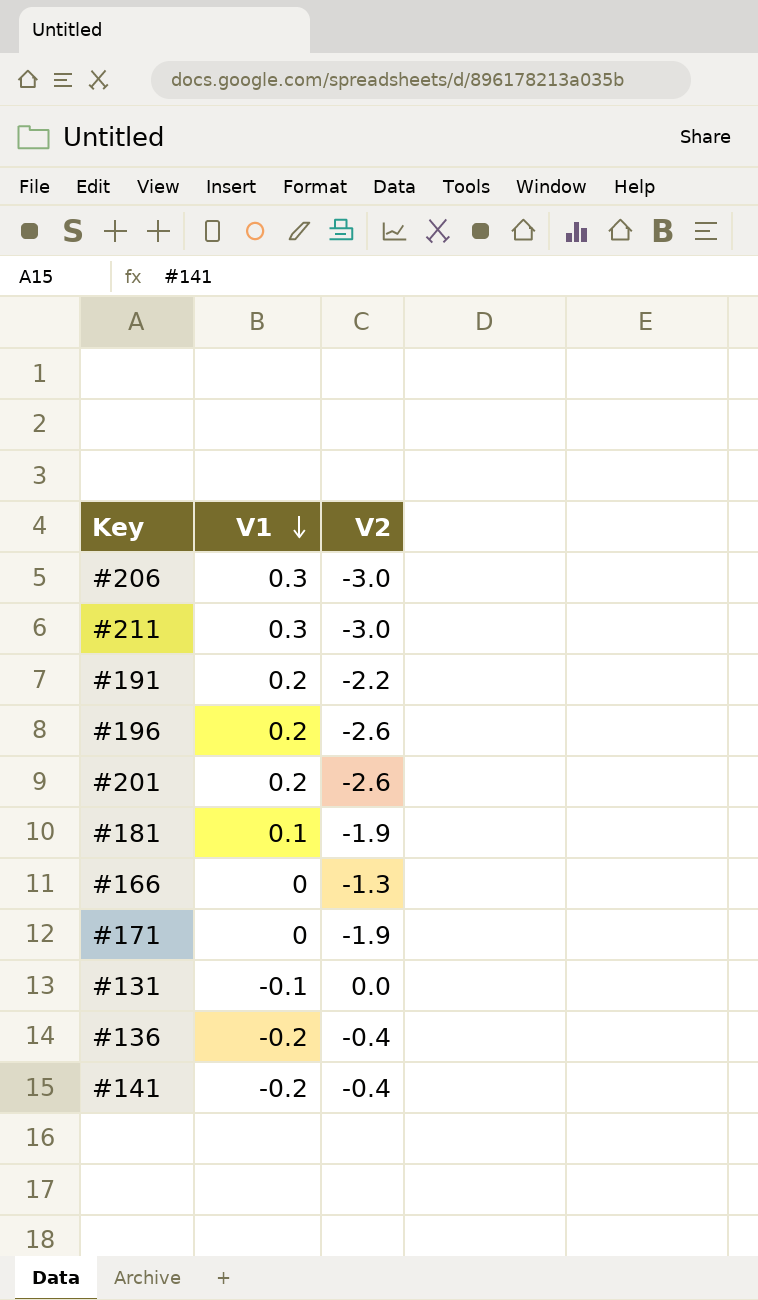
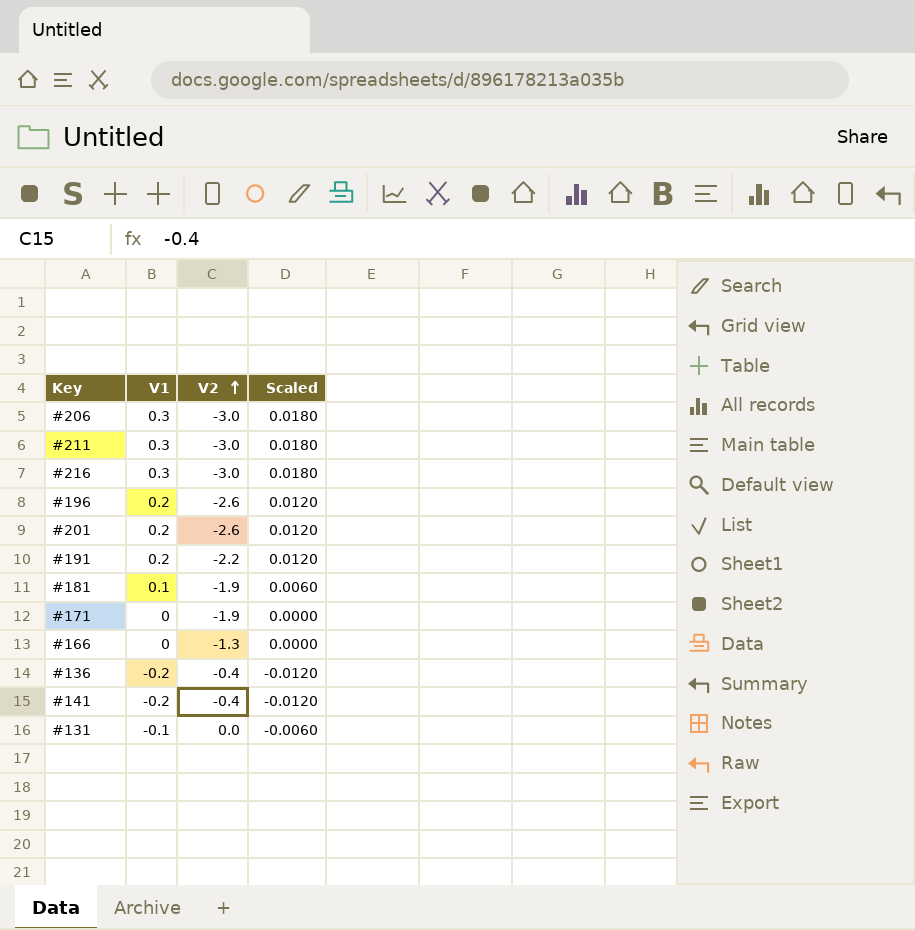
row order: V1 descending -> V2 ascending
column Scaled | formula: none -> [V1] * 0.06
row #216: none -> 0.3 | -3.0 | 0.0180

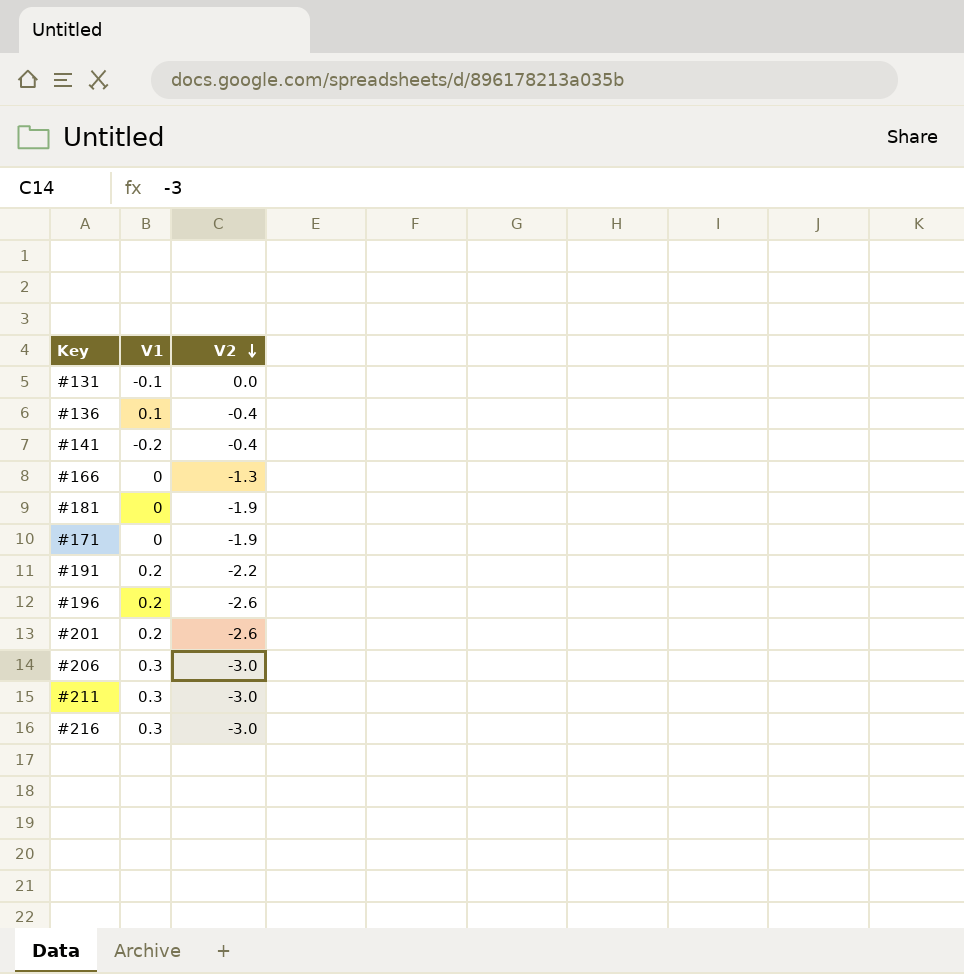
row order: V2 ascending -> V2 descending
column Scaled | formula: [V1] * 0.06 -> none
#136 | V1: -0.2 -> 0.1
#181 | V1: 0.1 -> 0

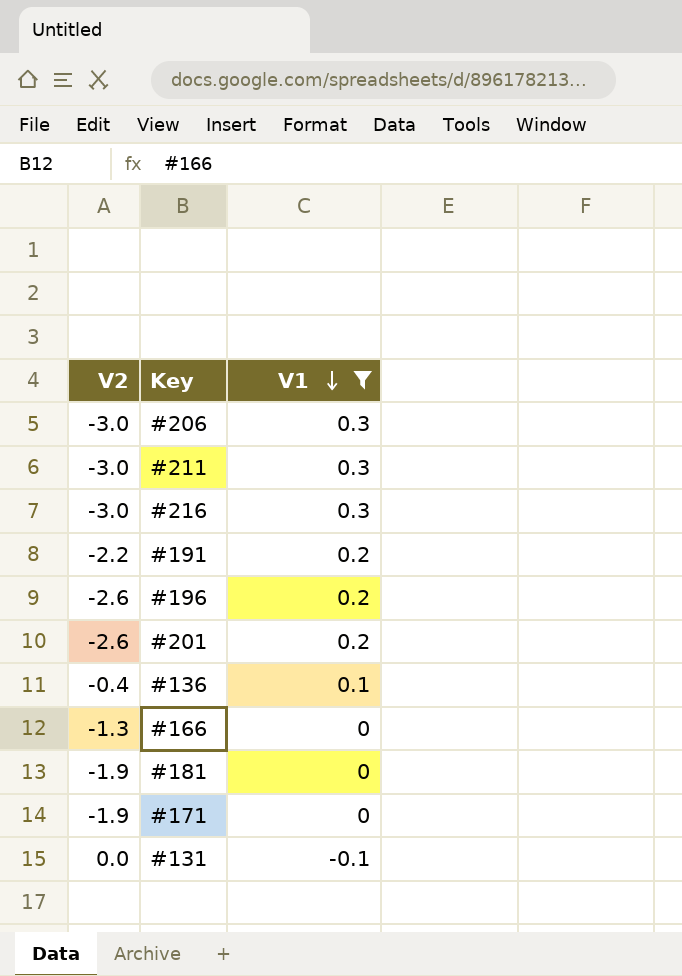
filter: none -> V1 != -0.2
row order: V2 descending -> V1 descending
column V2 | position: 3 -> 1

